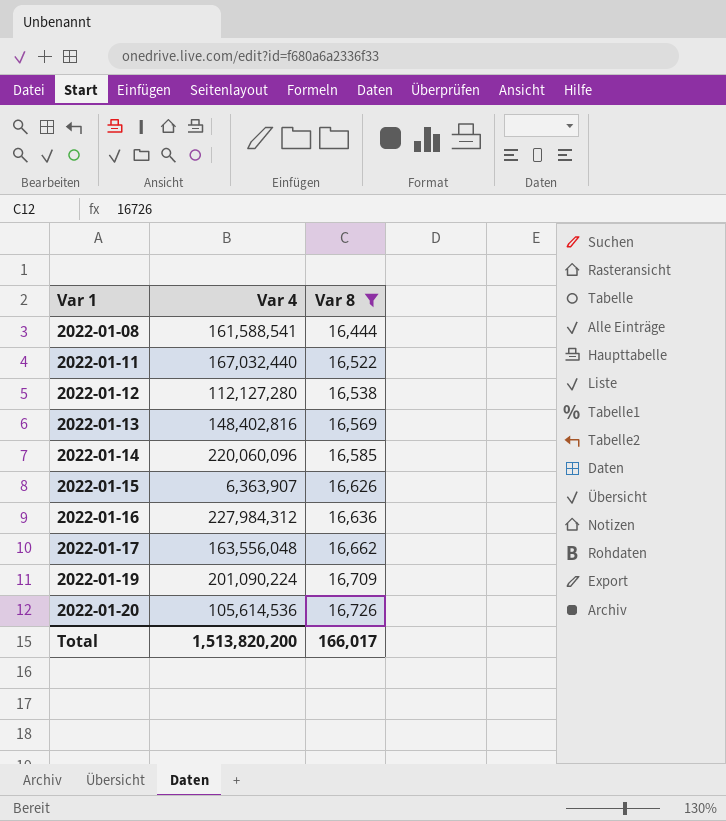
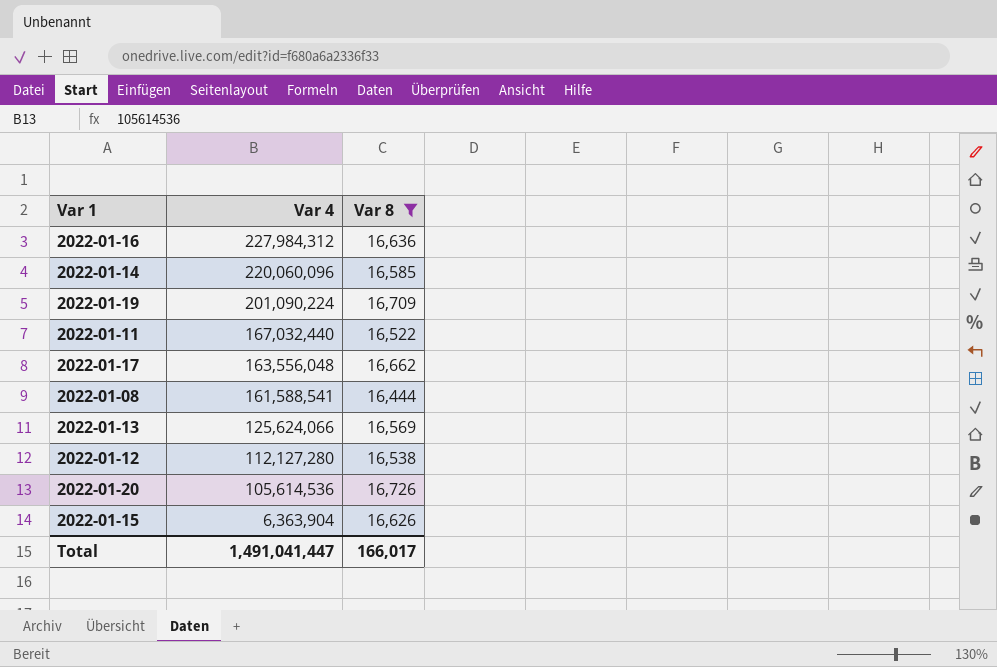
row order: Var 1 ascending -> Var 4 descending
2022-01-13 | Var 4: 148,402,816 -> 125,624,066
2022-01-15 | Var 4: 6,363,907 -> 6,363,904
Total | Var 4: 1,513,820,200 -> 1,491,041,447

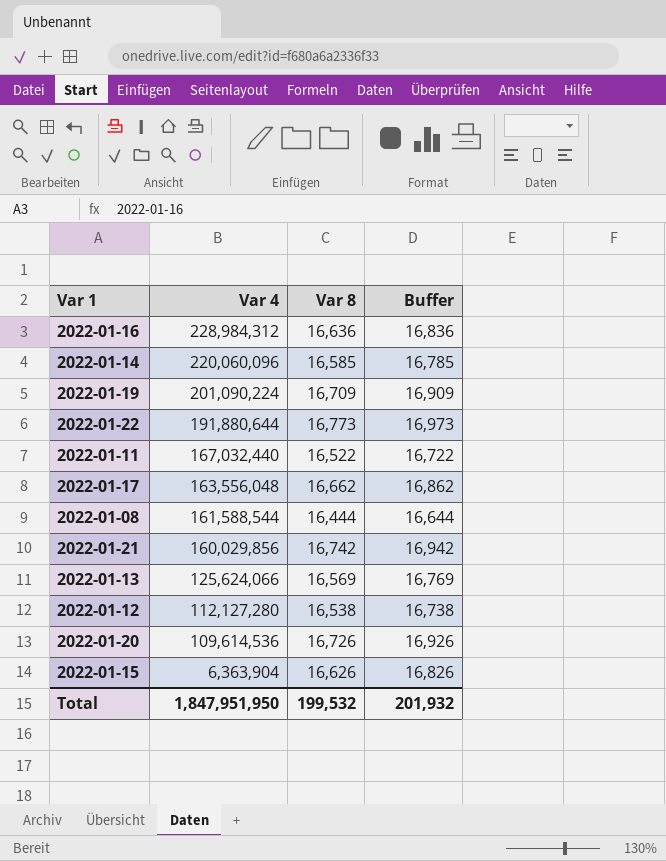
filter: Var 8 <= 16,726 -> none
column Buffer | formula: none -> [Var 8] + 200
2022-01-16 | Var 4: 227,984,312 -> 228,984,312
2022-01-08 | Var 4: 161,588,541 -> 161,588,544
2022-01-20 | Var 4: 105,614,536 -> 109,614,536
Total | Var 4: 1,491,041,447 -> 1,847,951,950
Total | Var 8: 166,017 -> 199,532

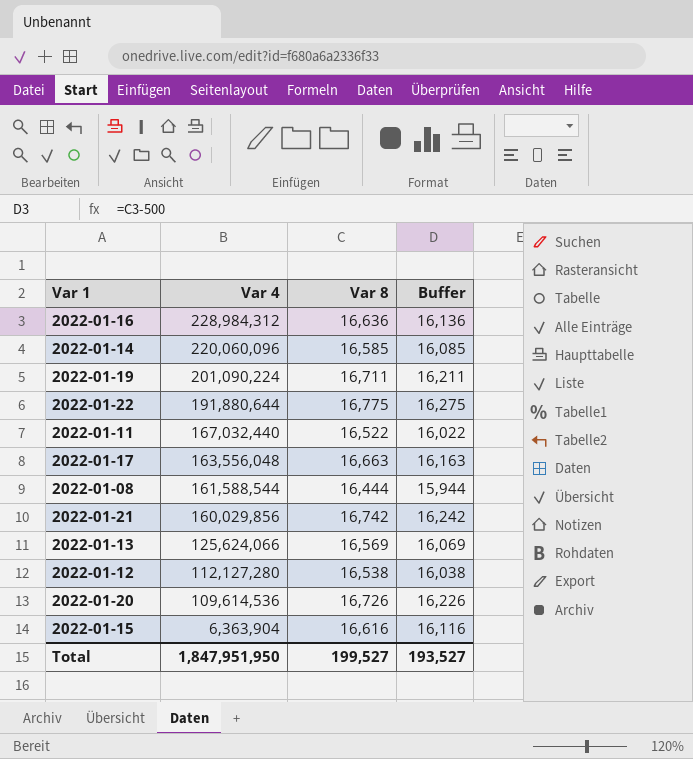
column Buffer | formula: [Var 8] + 200 -> [Var 8] - 500
2022-01-19 | Var 8: 16,709 -> 16,711
2022-01-22 | Var 8: 16,773 -> 16,775
2022-01-17 | Var 8: 16,662 -> 16,663
2022-01-15 | Var 8: 16,626 -> 16,616
Total | Var 8: 199,532 -> 199,527
Total | Buffer: 201,932 -> 193,527

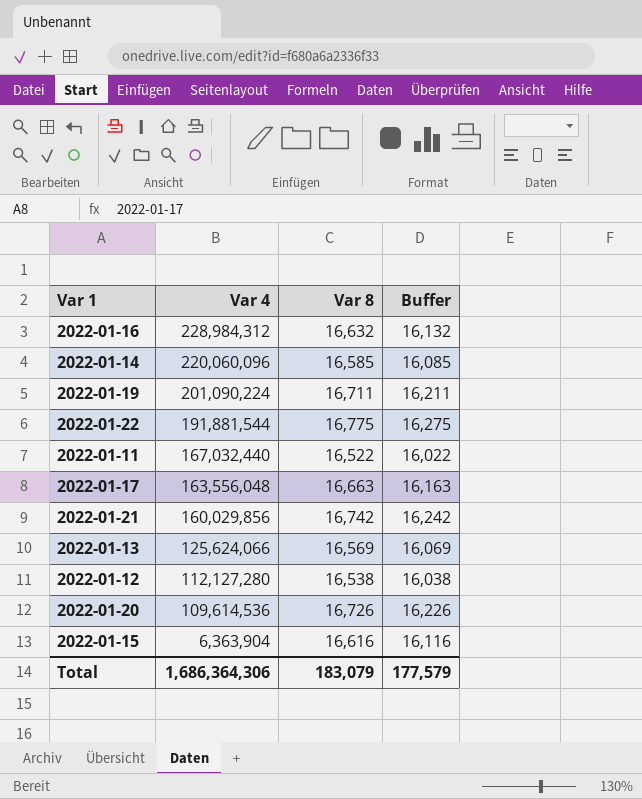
row 2022-01-08: 161,588,544 | 16,444 | 15,944 -> none
2022-01-16 | Var 8: 16,636 -> 16,632
2022-01-16 | Buffer: 16,136 -> 16,132
2022-01-22 | Var 4: 191,880,644 -> 191,881,544
Total | Var 4: 1,847,951,950 -> 1,686,364,306
Total | Var 8: 199,527 -> 183,079
Total | Buffer: 193,527 -> 177,579

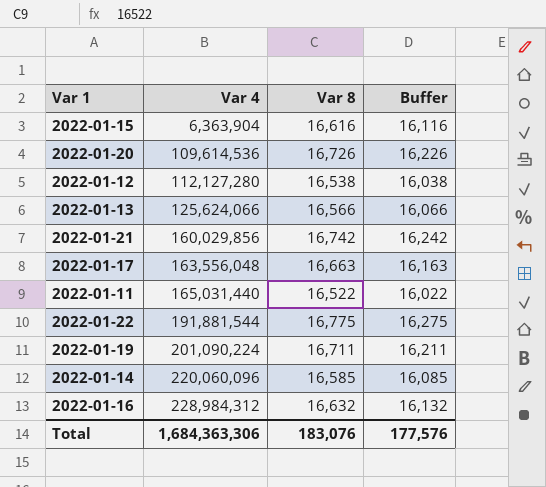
row order: Var 4 descending -> Var 4 ascending
2022-01-13 | Var 8: 16,569 -> 16,566
2022-01-13 | Buffer: 16,069 -> 16,066
2022-01-11 | Var 4: 167,032,440 -> 165,031,440
Total | Var 4: 1,686,364,306 -> 1,684,363,306
Total | Var 8: 183,079 -> 183,076
Total | Buffer: 177,579 -> 177,576

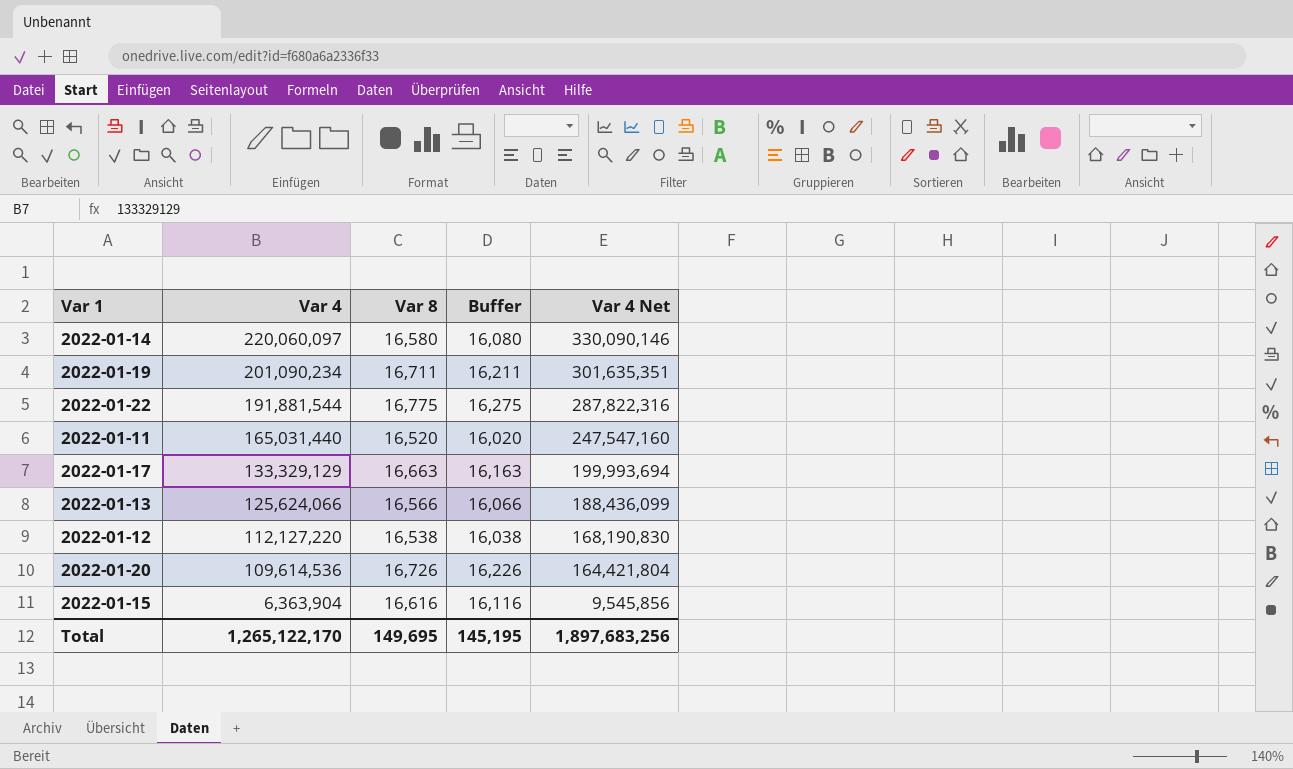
row order: Var 4 ascending -> Var 4 descending
column Var 4 Net | formula: none -> [Var 4] * 1.5
row 2022-01-21: 160,029,856 | 16,742 | 16,242 -> none
row 2022-01-16: 228,984,312 | 16,632 | 16,132 -> none
2022-01-14 | Var 4: 220,060,096 -> 220,060,097
2022-01-14 | Var 8: 16,585 -> 16,580
2022-01-14 | Buffer: 16,085 -> 16,080
2022-01-19 | Var 4: 201,090,224 -> 201,090,234
2022-01-11 | Var 8: 16,522 -> 16,520
2022-01-11 | Buffer: 16,022 -> 16,020
2022-01-17 | Var 4: 163,556,048 -> 133,329,129
2022-01-12 | Var 4: 112,127,280 -> 112,127,220
Total | Var 4: 1,684,363,306 -> 1,265,122,170
Total | Var 8: 183,076 -> 149,695
Total | Buffer: 177,576 -> 145,195

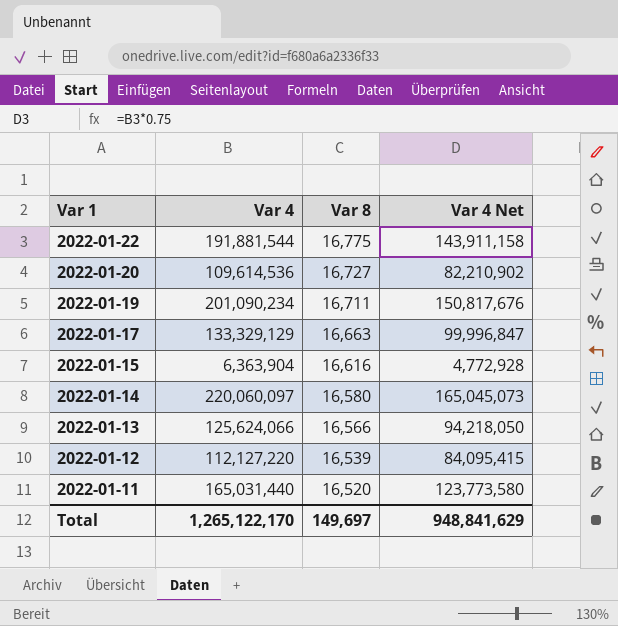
row order: Var 4 descending -> Var 1 descending
column Buffer | formula: [Var 8] - 500 -> none
column Var 4 Net | formula: [Var 4] * 1.5 -> [Var 4] * 0.75
2022-01-20 | Var 8: 16,726 -> 16,727
2022-01-12 | Var 8: 16,538 -> 16,539
Total | Var 8: 149,695 -> 149,697
Total | Var 4 Net: 1,897,683,256 -> 948,841,629

